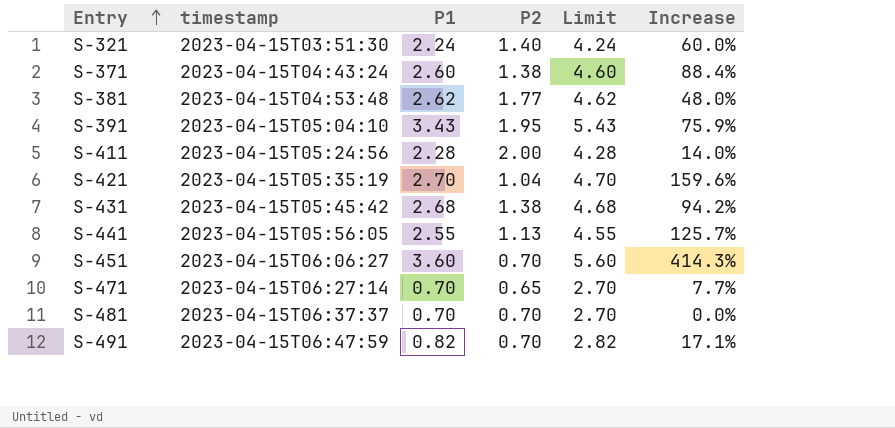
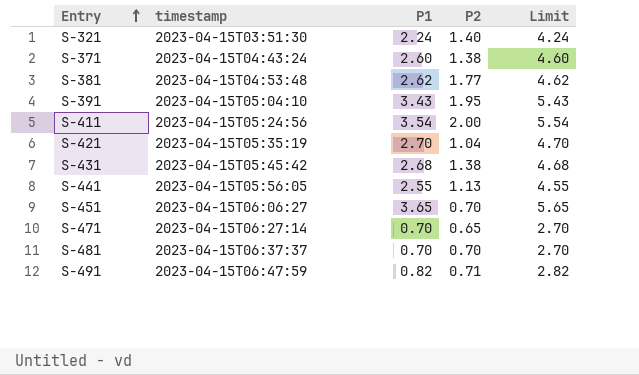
column Increase | formula: ([P1] - [P2]) / [P2] -> none
S-411 | P1: 2.28 -> 3.54
S-411 | Limit: 4.28 -> 5.54
S-451 | P1: 3.60 -> 3.65
S-451 | Limit: 5.60 -> 5.65
S-491 | P2: 0.70 -> 0.71

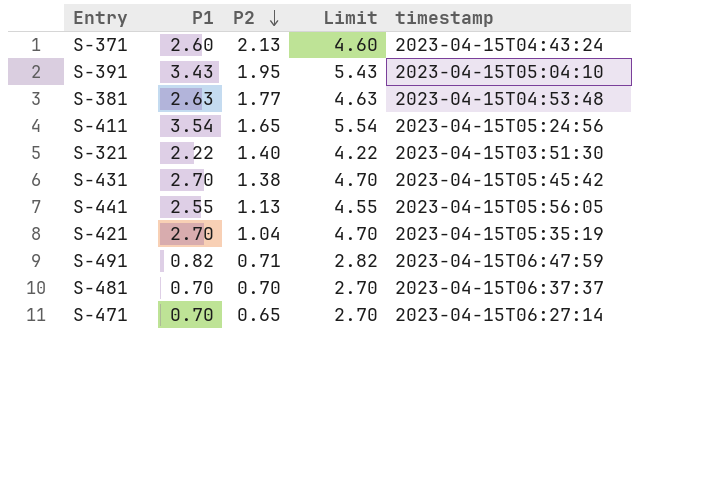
row order: Entry ascending -> P2 descending
column timestamp | position: 2 -> 5
row S-451: 2023-04-15T06:06:27 | 3.65 | 0.70 | 5.65 -> none
S-371 | P2: 1.38 -> 2.13
S-381 | P1: 2.62 -> 2.63
S-381 | Limit: 4.62 -> 4.63
S-411 | P2: 2.00 -> 1.65
S-321 | P1: 2.24 -> 2.22
S-321 | Limit: 4.24 -> 4.22
S-431 | P1: 2.68 -> 2.70
S-431 | Limit: 4.68 -> 4.70

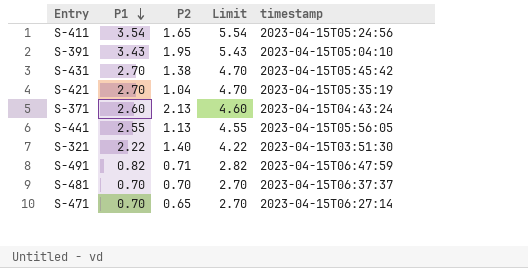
row order: P2 descending -> P1 descending
row S-381: 2.63 | 1.77 | 4.63 | 2023-04-15T04:53:48 -> none

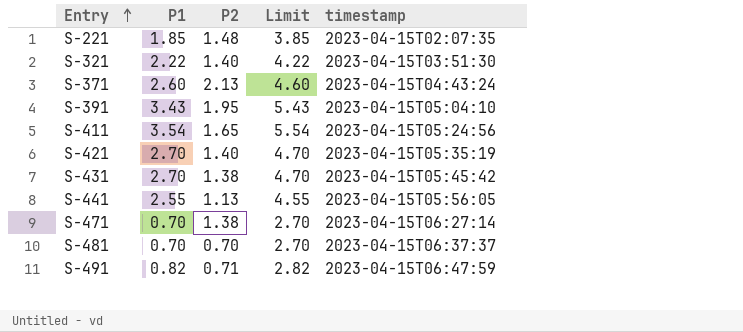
row order: P1 descending -> Entry ascending
row S-221: none -> 1.85 | 1.48 | 3.85 | 2023-04-15T02:07:35
S-421 | P2: 1.04 -> 1.40
S-471 | P2: 0.65 -> 1.38

